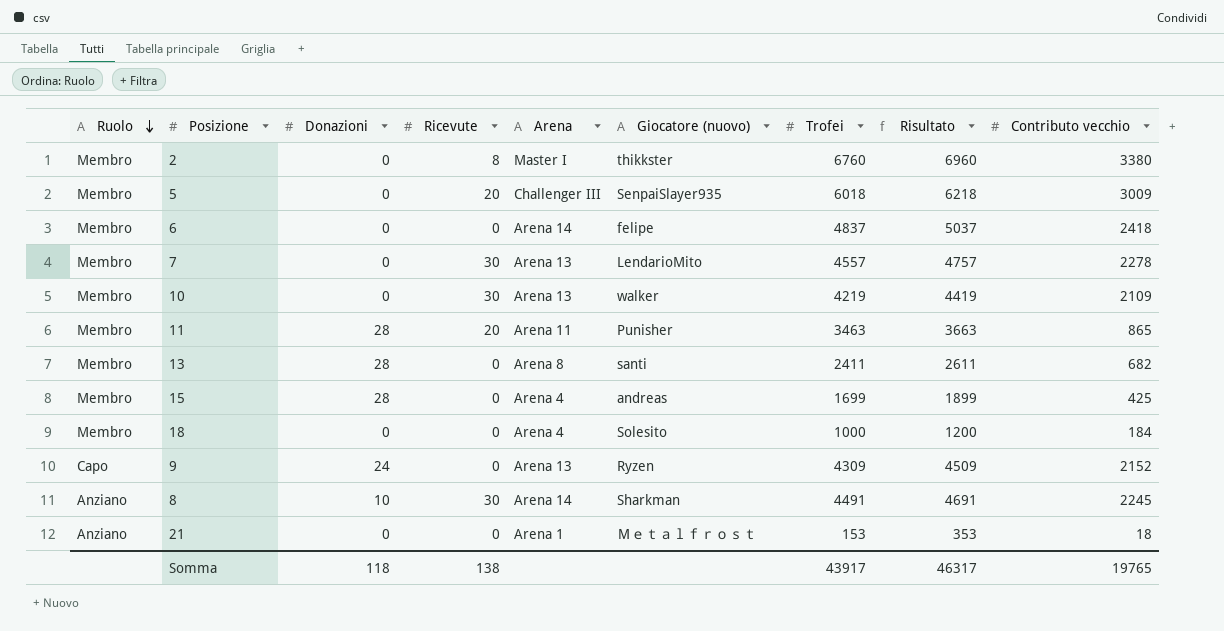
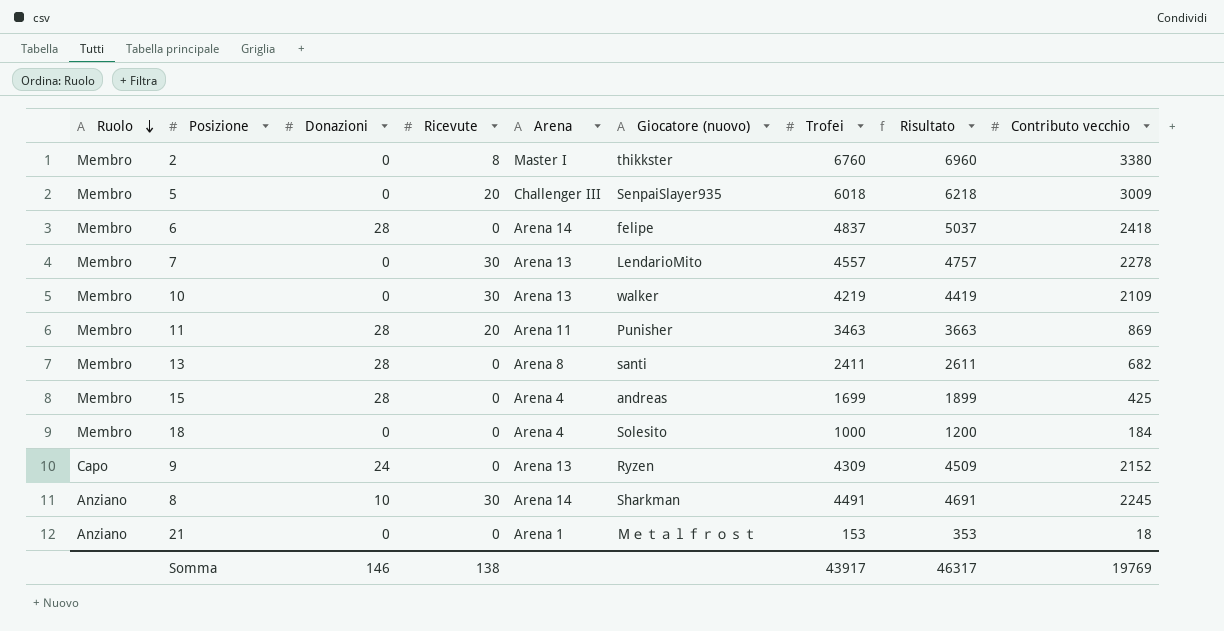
6 | Donazioni: 0 -> 28
11 | Contributo vecchio: 865 -> 869
Somma | Donazioni: 118 -> 146
Somma | Contributo vecchio: 19765 -> 19769

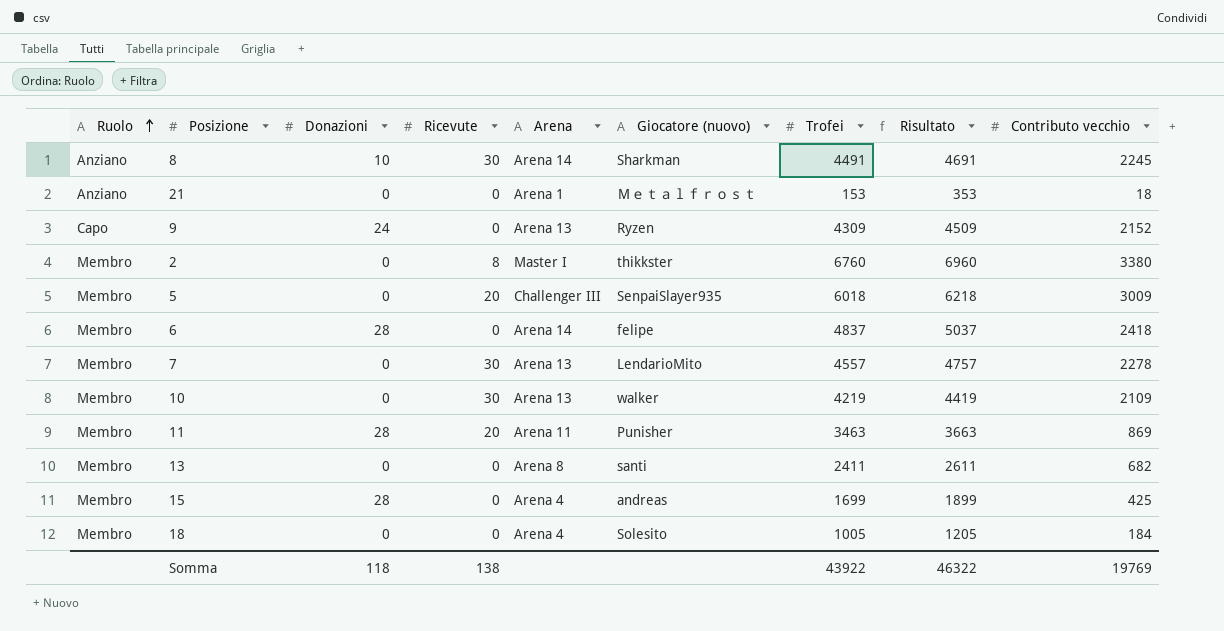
row order: Ruolo descending -> Ruolo ascending
13 | Donazioni: 28 -> 0
18 | Trofei: 1000 -> 1005
18 | Risultato: 1200 -> 1205
Somma | Donazioni: 146 -> 118
Somma | Trofei: 43917 -> 43922
Somma | Risultato: 46317 -> 46322

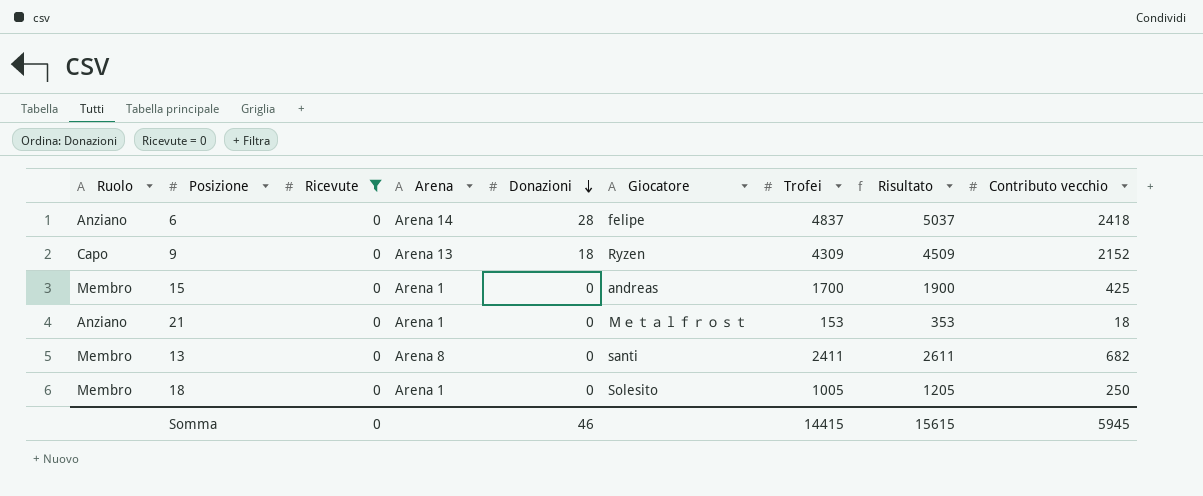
filter: none -> Ricevute = 0
row order: Ruolo ascending -> Donazioni descending
column Donazioni | position: 3 -> 5
column name: Giocatore (nuovo) -> Giocatore
6 | Ruolo: Membro -> Anziano
9 | Donazioni: 24 -> 18
15 | Arena: Arena 4 -> Arena 1
15 | Donazioni: 28 -> 0
15 | Trofei: 1699 -> 1700
15 | Risultato: 1899 -> 1900
18 | Arena: Arena 4 -> Arena 1
18 | Contributo vecchio: 184 -> 250
Somma | Ricevute: 138 -> 0
Somma | Donazioni: 118 -> 46
Somma | Trofei: 43922 -> 14415
Somma | Risultato: 46322 -> 15615
Somma | Contributo vecchio: 19769 -> 5945

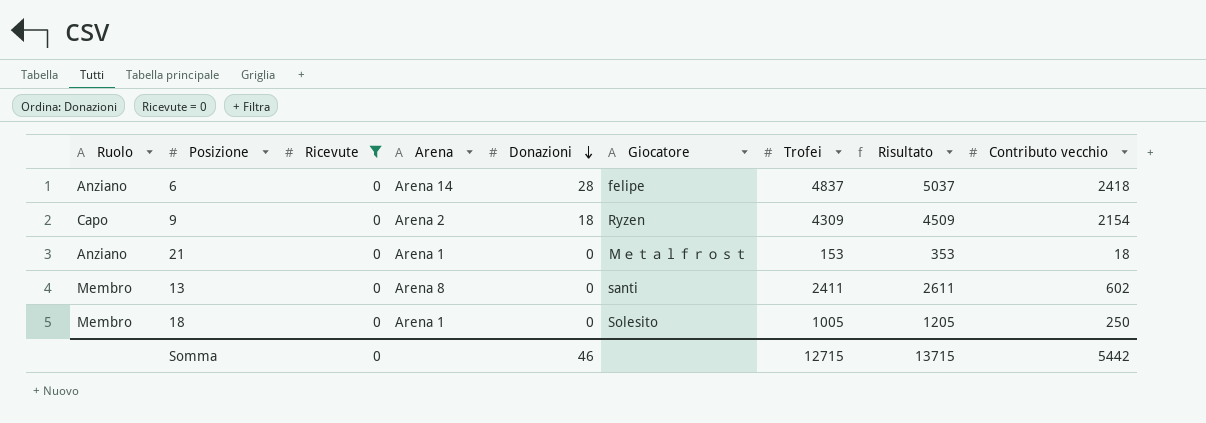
row 15: Membro | 0 | Arena 1 | 0 | andreas | 1700 | 1900 | 425 -> none
9 | Arena: Arena 13 -> Arena 2
9 | Contributo vecchio: 2152 -> 2154
13 | Contributo vecchio: 682 -> 602
Somma | Trofei: 14415 -> 12715
Somma | Risultato: 15615 -> 13715
Somma | Contributo vecchio: 5945 -> 5442

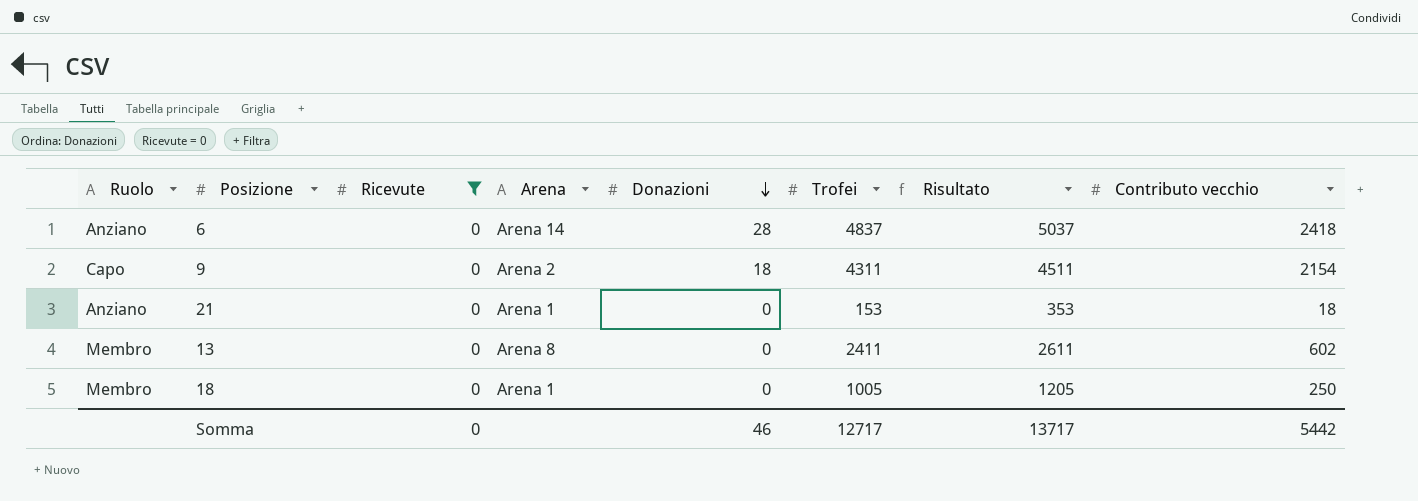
column Giocatore | position: 6 -> none
9 | Trofei: 4309 -> 4311
9 | Risultato: 4509 -> 4511
Somma | Trofei: 12715 -> 12717
Somma | Risultato: 13715 -> 13717

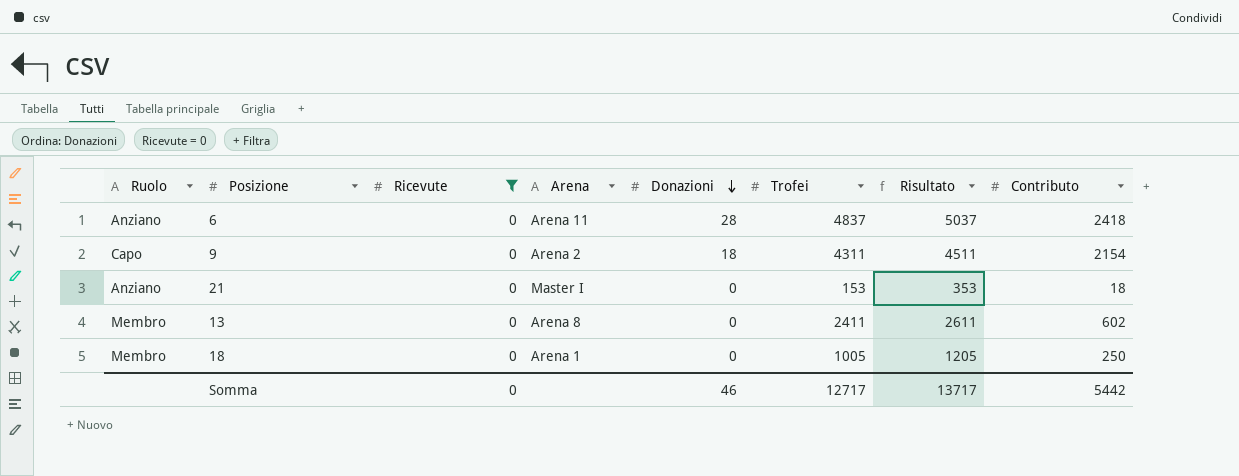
column name: Contributo vecchio -> Contributo
6 | Arena: Arena 14 -> Arena 11
21 | Arena: Arena 1 -> Master I

